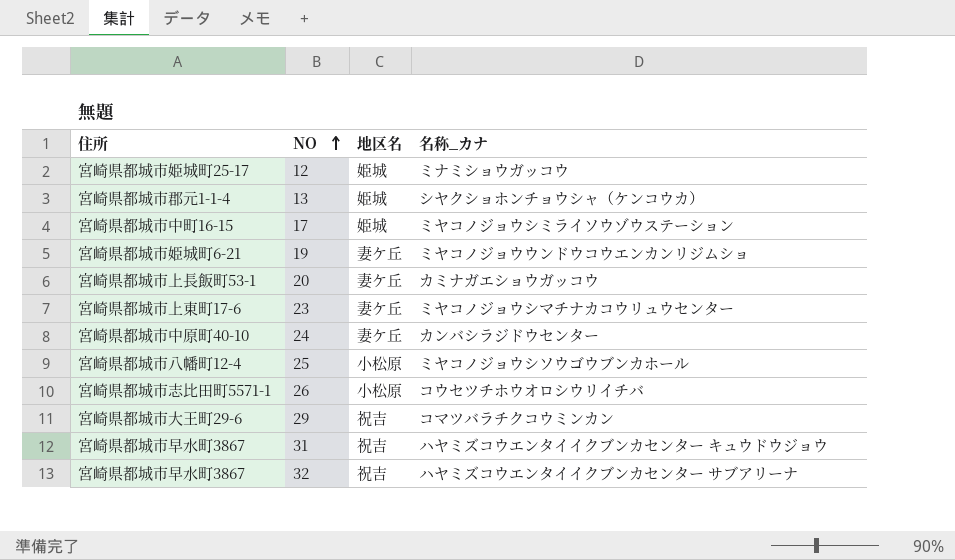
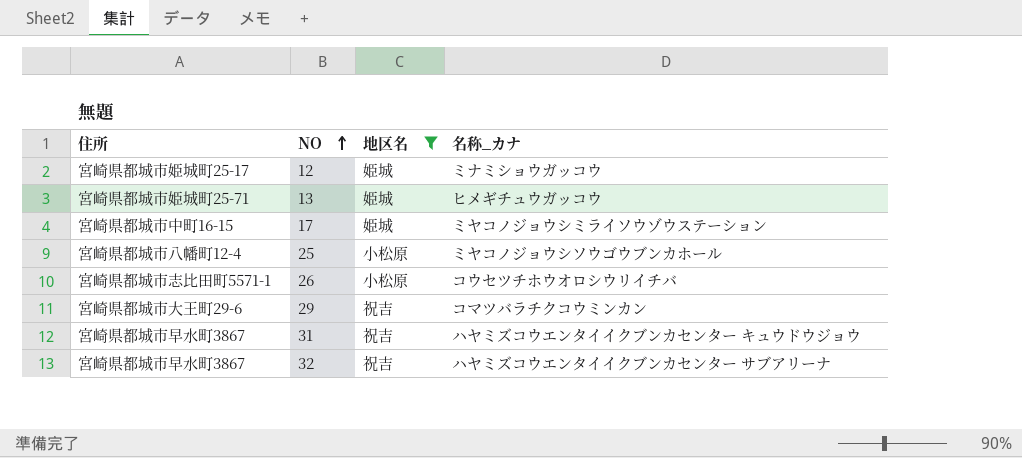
filter: none -> 地区名 != 妻ケ丘
13 | 住所: 宮崎県都城市郡元1-1-4 -> 宮崎県都城市姫城町25-71
13 | 名称_カナ: シヤクショホンチョウシャ（ケンコウカ） -> ヒメギチュウガッコウ

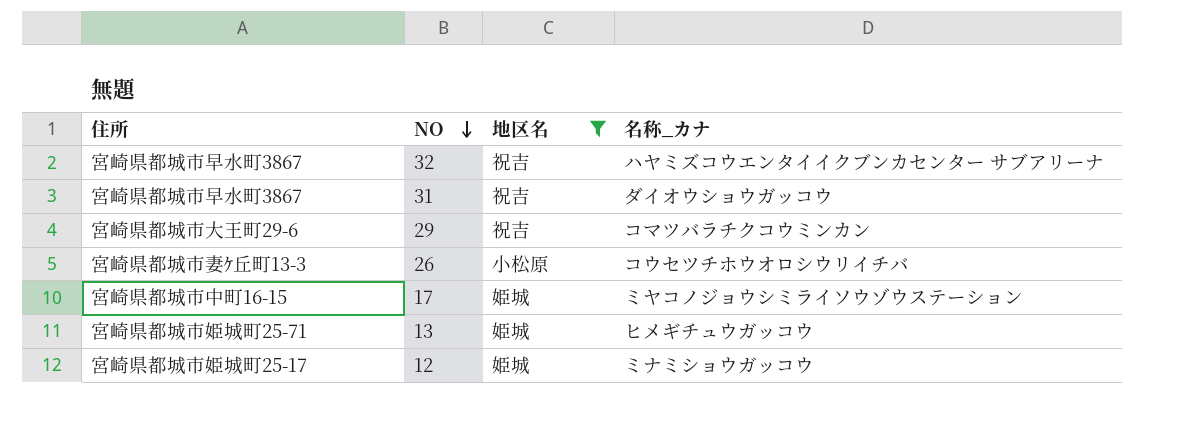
row order: NO ascending -> NO descending
row 25: 宮崎県都城市八幡町12-4 | 小松原 | ミヤコノジョウシソウゴウブンカホール -> none
31 | 名称_カナ: ハヤミズコウエンタイイクブンカセンター キュウドウジョウ -> ダイオウショウガッコウ
26 | 住所: 宮崎県都城市志比田町5571-1 -> 宮崎県都城市妻ｹ丘町13-3

